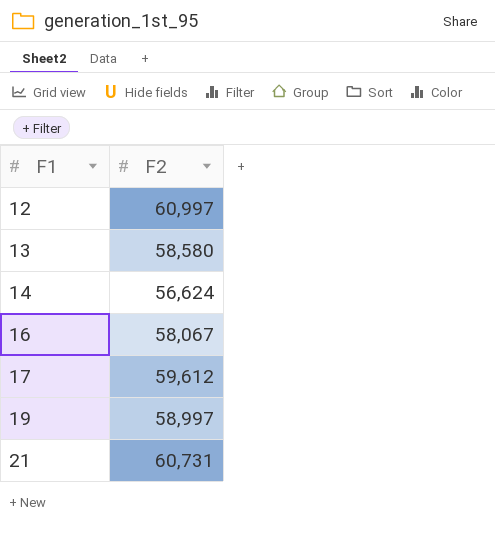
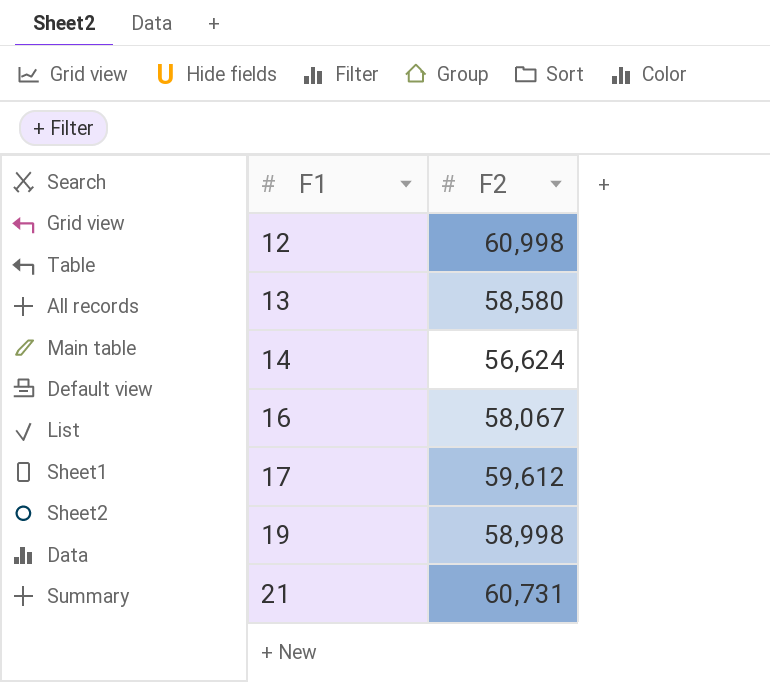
12 | F2: 60,997 -> 60,998
19 | F2: 58,997 -> 58,998

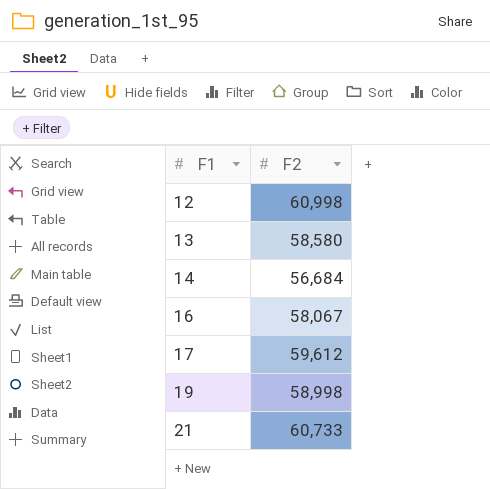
14 | F2: 56,624 -> 56,684
21 | F2: 60,731 -> 60,733

